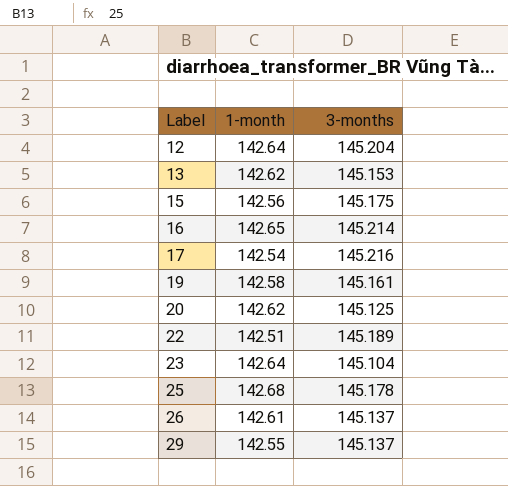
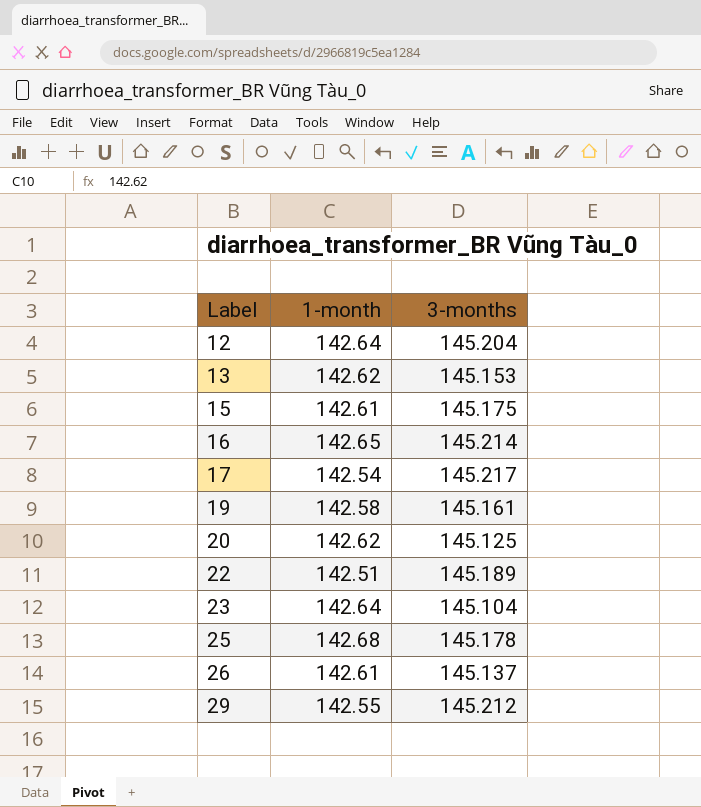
15 | 1-month: 142.56 -> 142.61
17 | 3-months: 145.216 -> 145.217
29 | 3-months: 145.137 -> 145.212

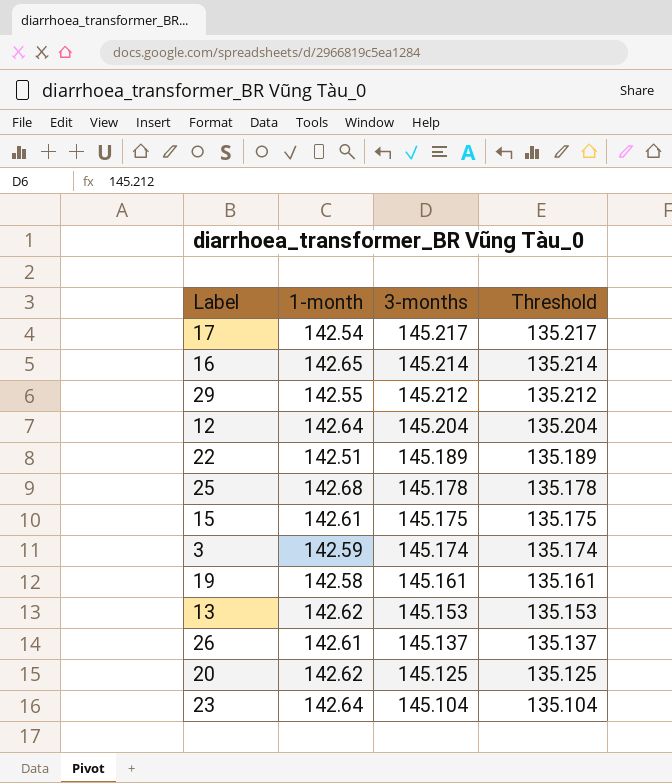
row order: Label ascending -> 3-months descending
column Threshold | formula: none -> [3-months] - 10
row 3: none -> 142.59 | 145.174 | 135.174

